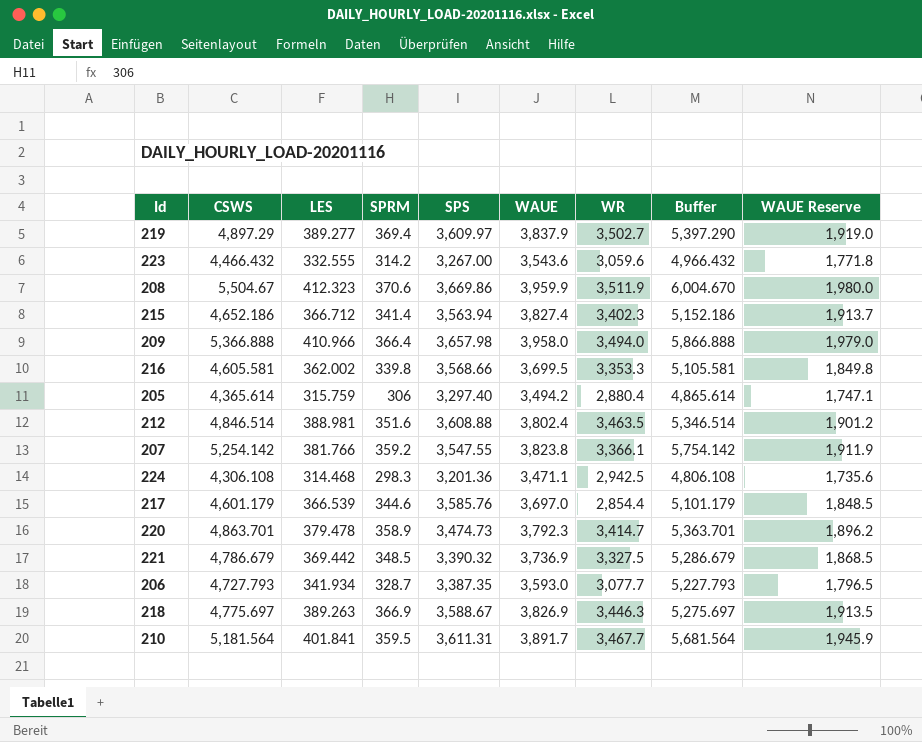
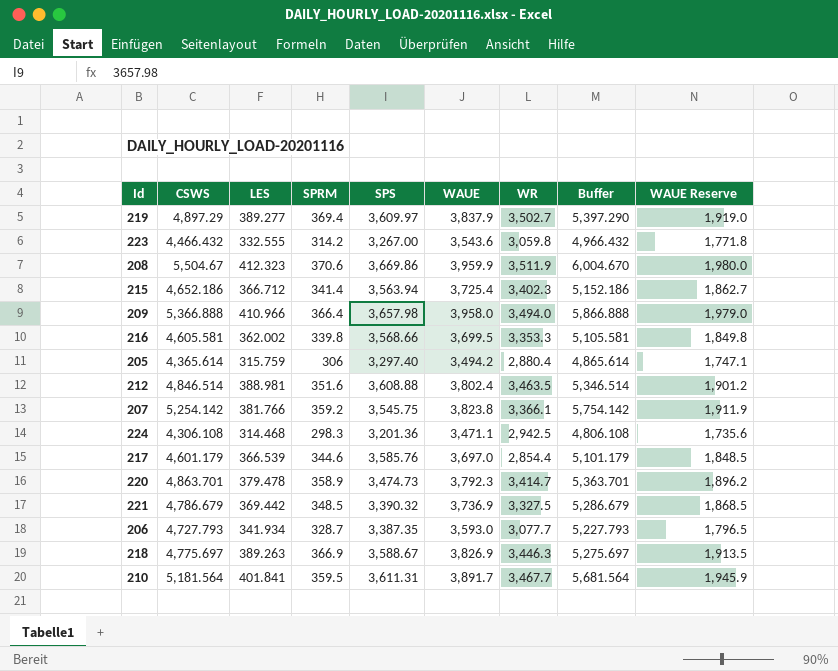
223 | WR: 3,059.6 -> 3,059.8
215 | WAUE: 3,827.4 -> 3,725.4
215 | WAUE Reserve: 1,913.7 -> 1,862.7
207 | SPS: 3,547.55 -> 3,545.75

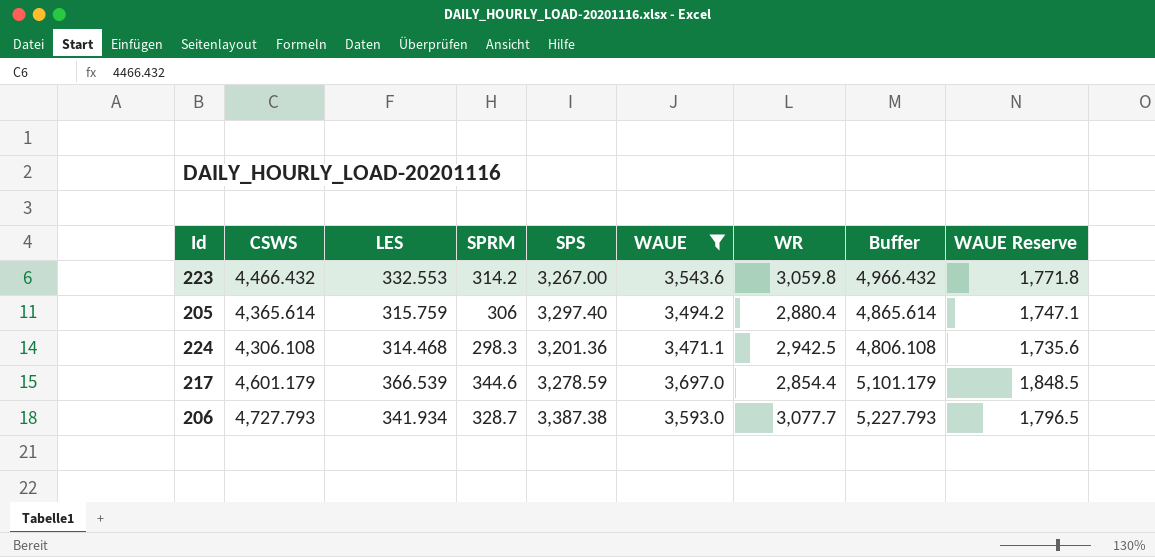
filter: none -> WAUE <= 3,697.0
223 | LES: 332.555 -> 332.553
217 | SPS: 3,585.76 -> 3,278.59
206 | SPS: 3,387.35 -> 3,387.38

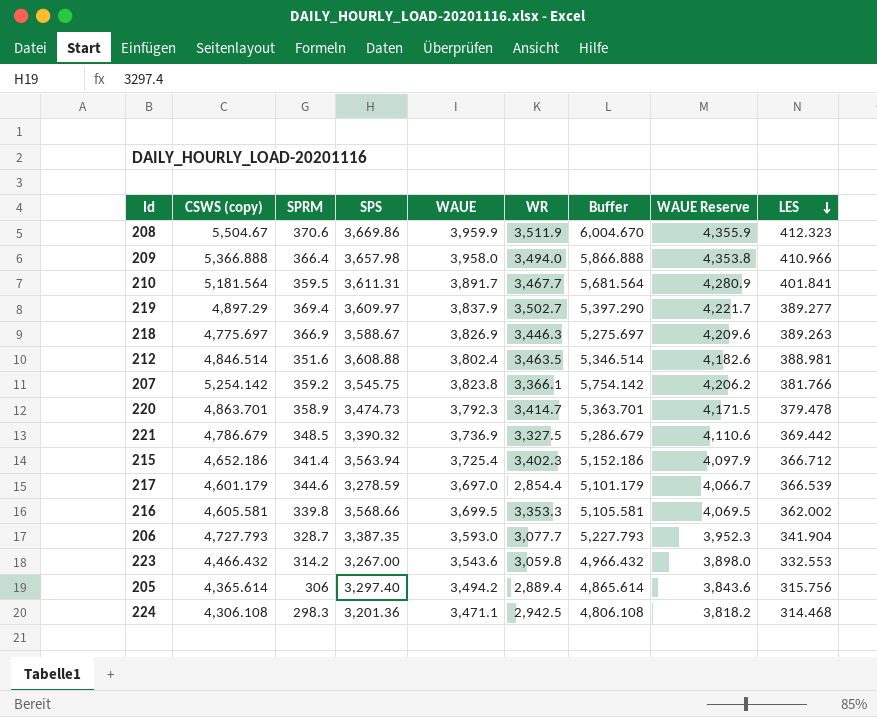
filter: WAUE <= 3,697.0 -> none
row order: none -> LES descending
column name: CSWS -> CSWS (copy)
column WAUE Reserve | formula: [WAUE] * 0.5 -> [WAUE] * 1.1
column LES | position: 3 -> 9
206 | SPS: 3,387.38 -> 3,387.35
206 | LES: 341.934 -> 341.904
205 | WR: 2,880.4 -> 2,889.4
205 | LES: 315.759 -> 315.756

